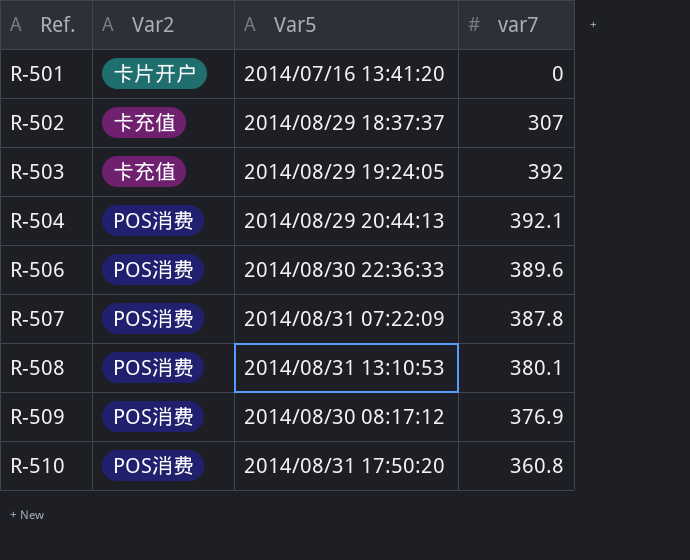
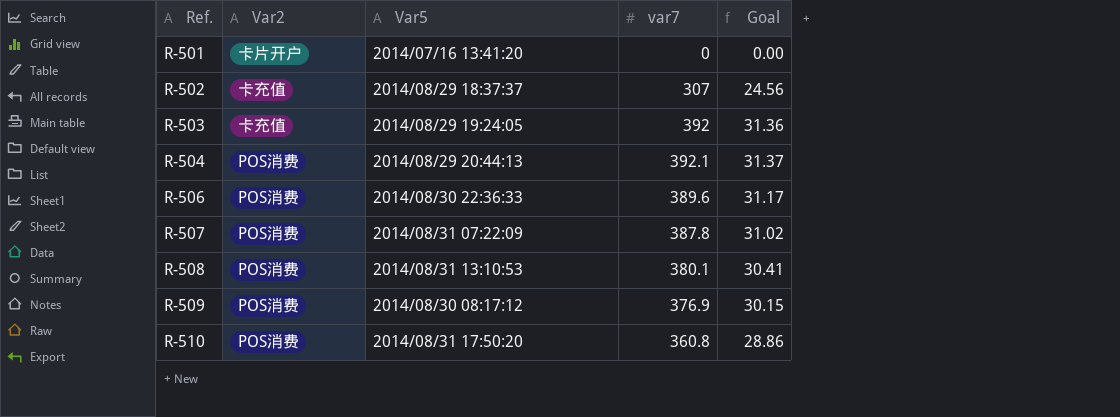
column Goal | formula: none -> [var7] * 0.08

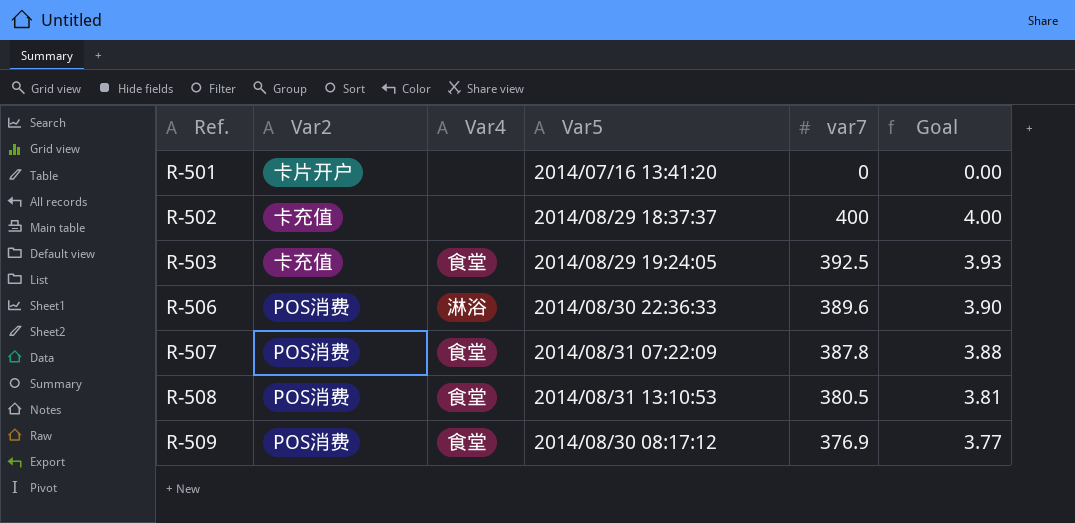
column Var4 | position: none -> 3
column Goal | formula: [var7] * 0.08 -> [var7] * 0.01
row R-504: POS消费 | 2014/08/29 20:44:13 | 392.1 | 31.37 -> none
row R-510: POS消费 | 2014/08/31 17:50:20 | 360.8 | 28.86 -> none
R-502 | var7: 307 -> 400
R-503 | var7: 392 -> 392.5
R-508 | var7: 380.1 -> 380.5

